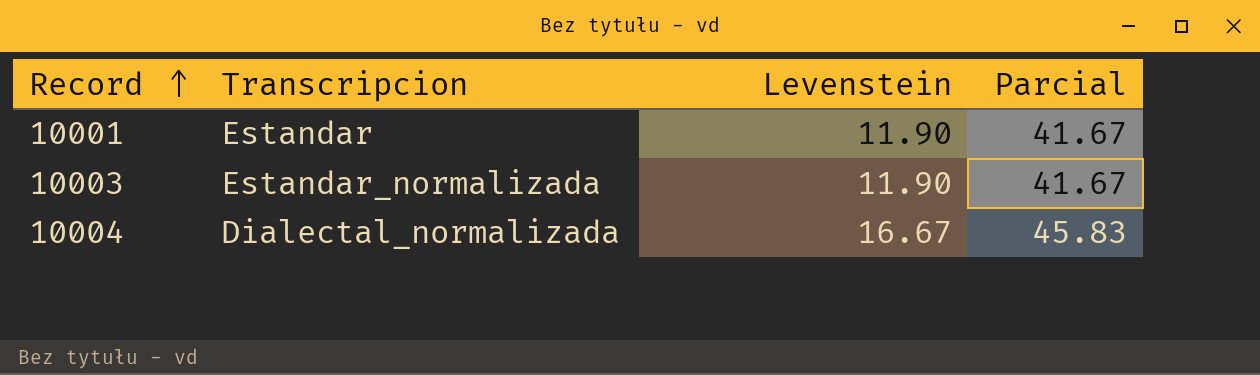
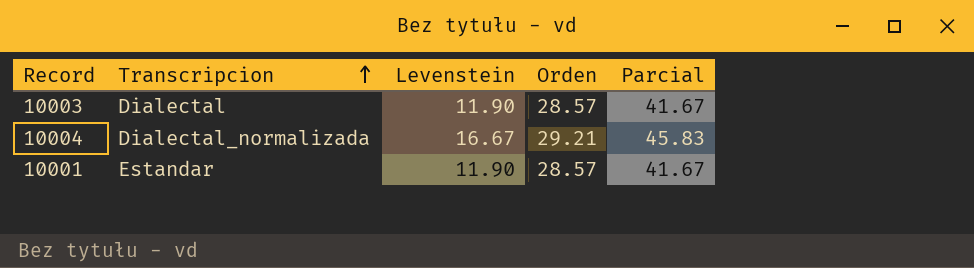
row order: Record ascending -> Transcripcion ascending
column Orden | position: none -> 4
10003 | Transcripcion: Estandar_normalizada -> Dialectal

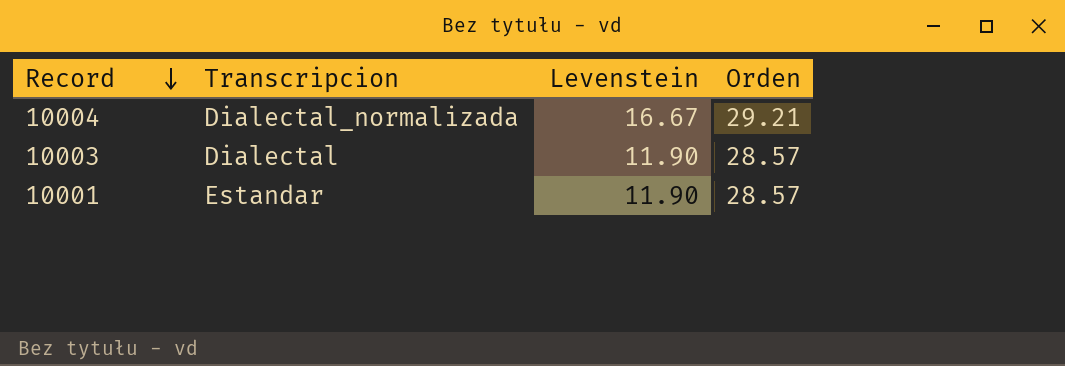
row order: Transcripcion ascending -> Record descending
column Parcial | position: 5 -> none

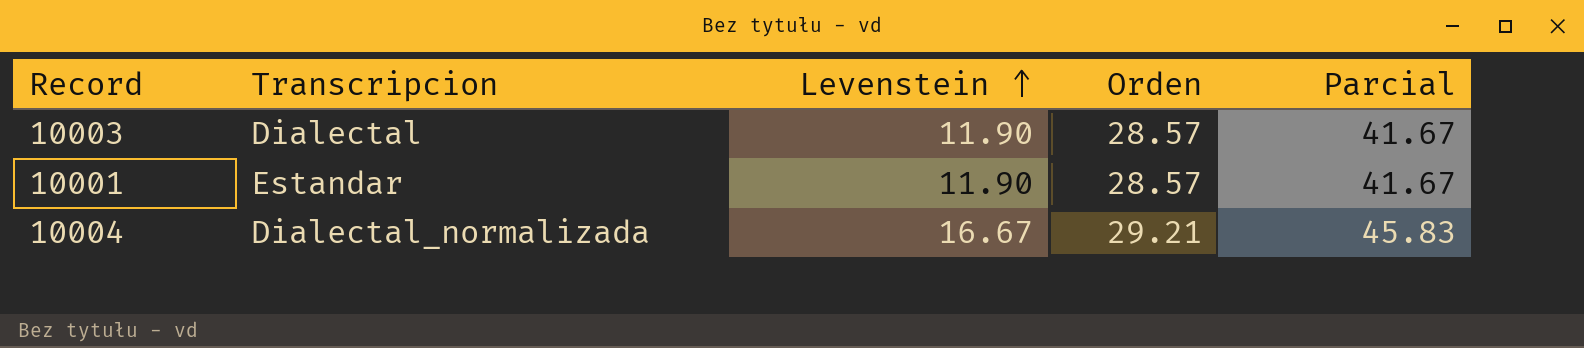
row order: Record descending -> Levenstein ascending
column Parcial | position: none -> 5

